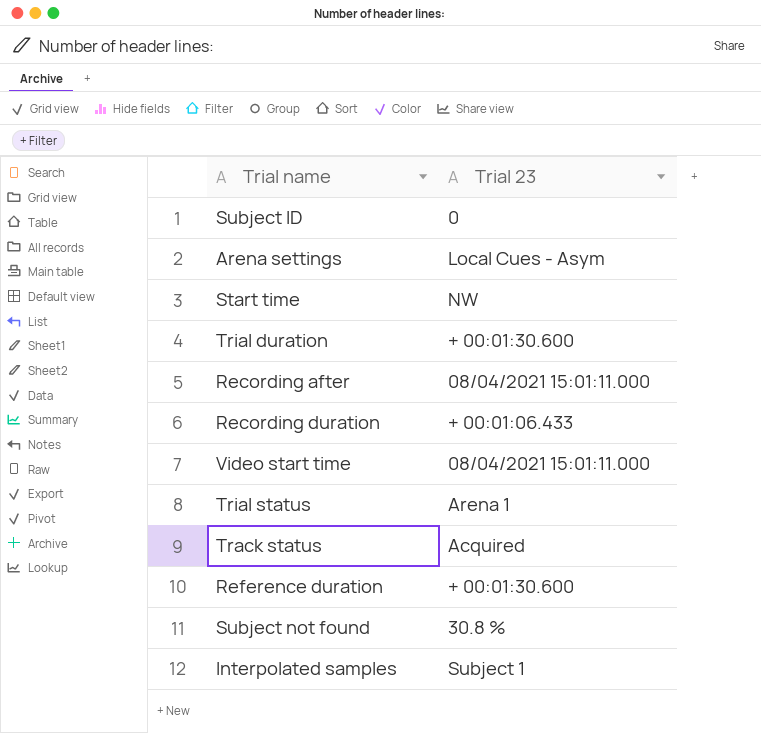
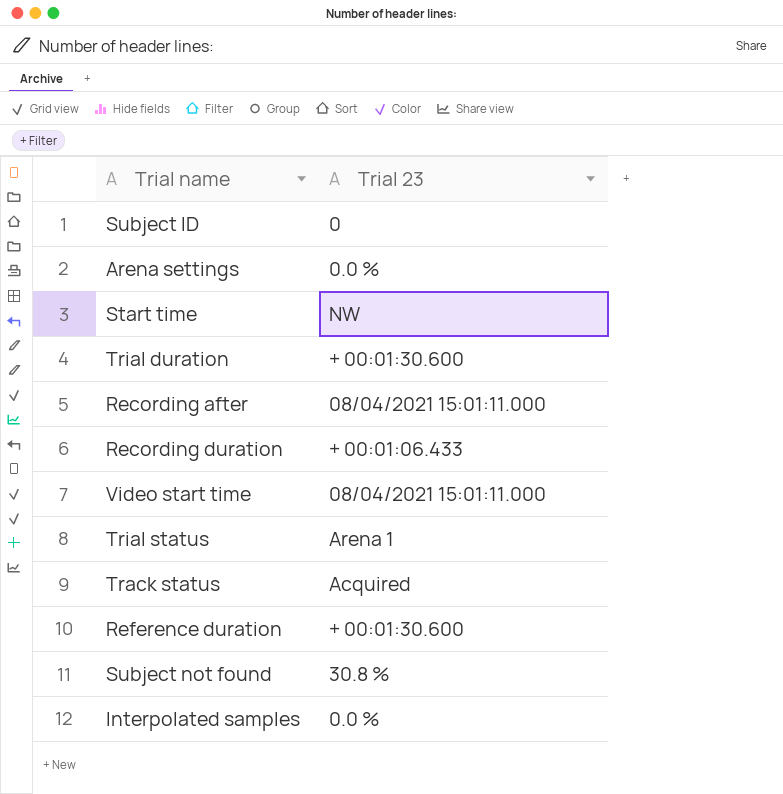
Arena settings | Trial 23: Local Cues - Asym -> 0.0 %
Interpolated samples | Trial 23: Subject 1 -> 0.0 %

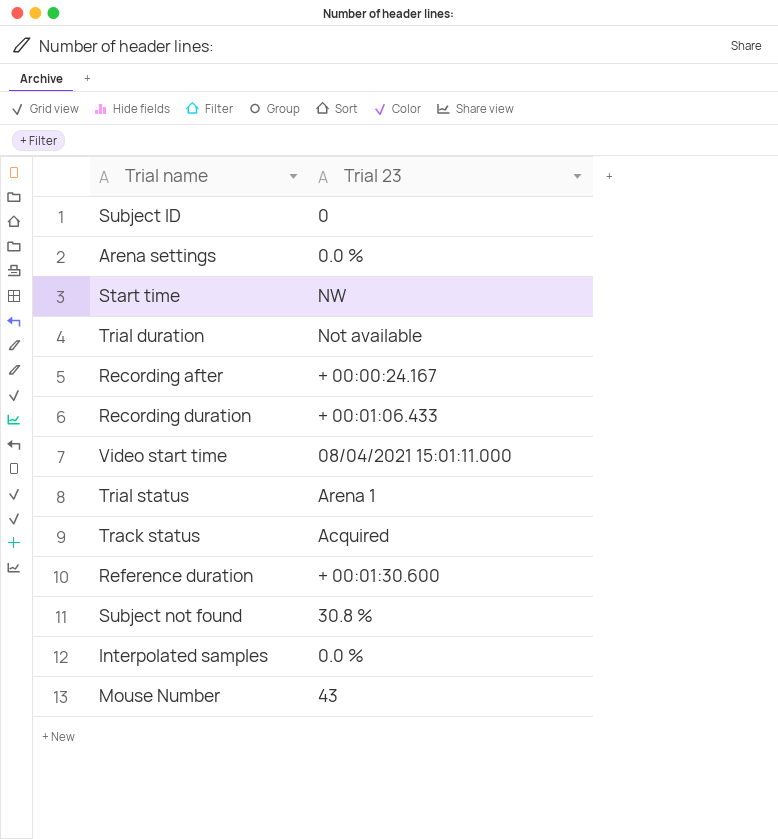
Trial duration | Trial 23: + 00:01:30.600 -> Not available
Recording after | Trial 23: 08/04/2021 15:01:11.000 -> + 00:00:24.167
row Mouse Number: none -> 43

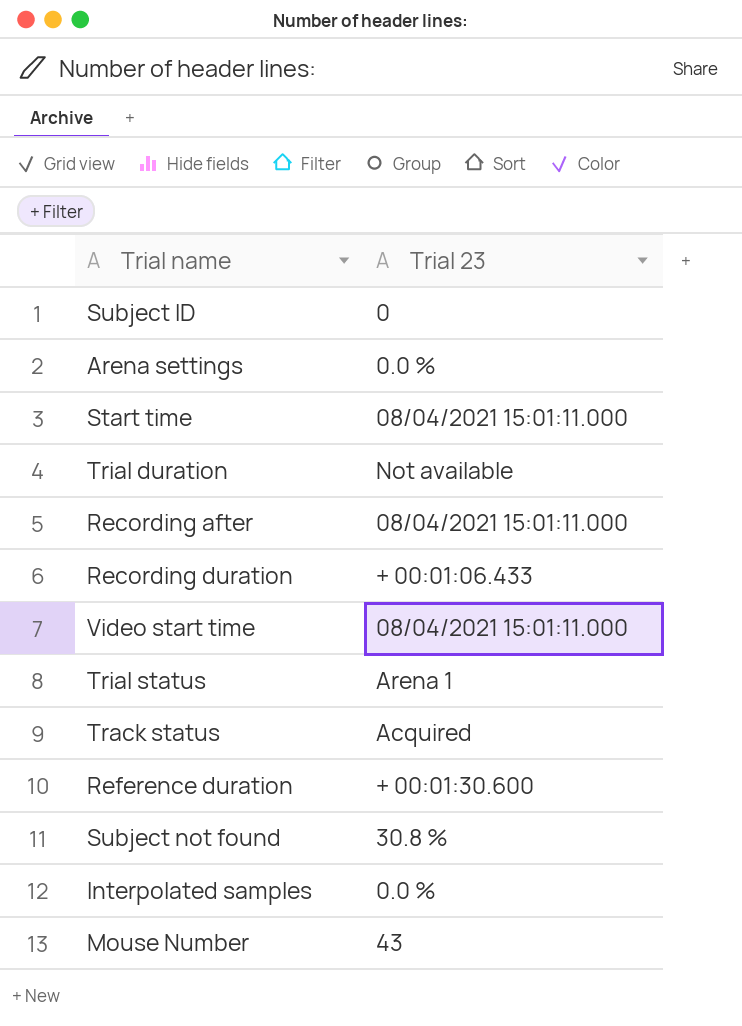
Start time | Trial 23: NW -> 08/04/2021 15:01:11.000
Recording after | Trial 23: + 00:00:24.167 -> 08/04/2021 15:01:11.000

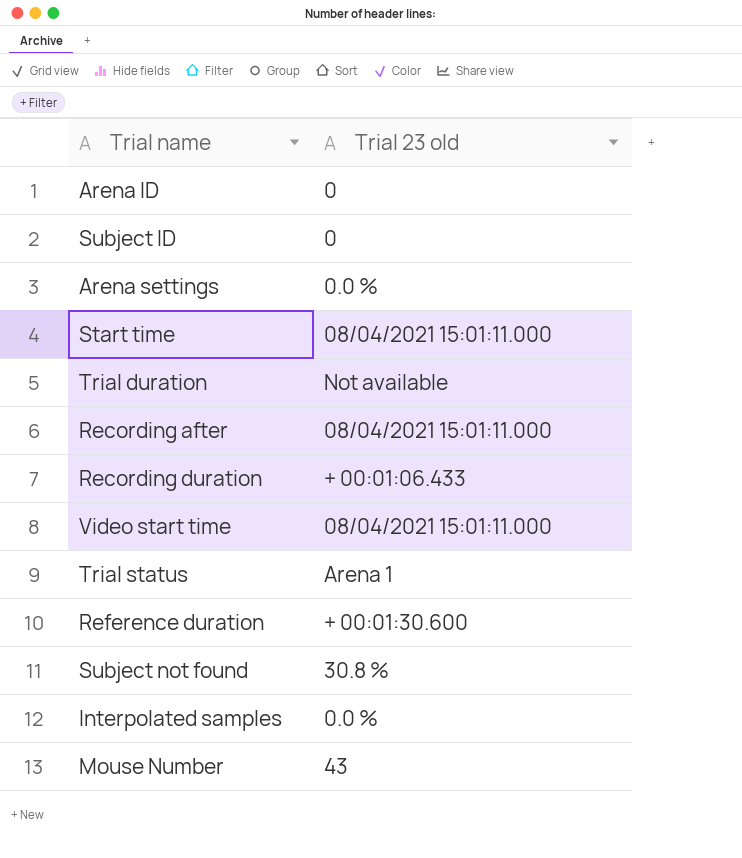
column name: Trial 23 -> Trial 23 old
row Track status: Acquired -> none
row Arena ID: none -> 0

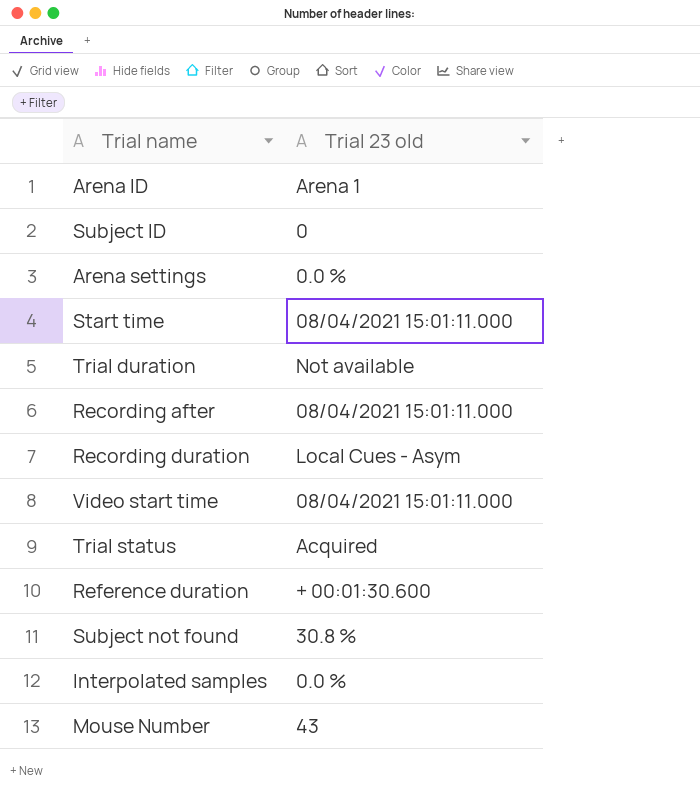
Arena ID | Trial 23 old: 0 -> Arena 1
Recording duration | Trial 23 old: + 00:01:06.433 -> Local Cues - Asym
Trial status | Trial 23 old: Arena 1 -> Acquired

